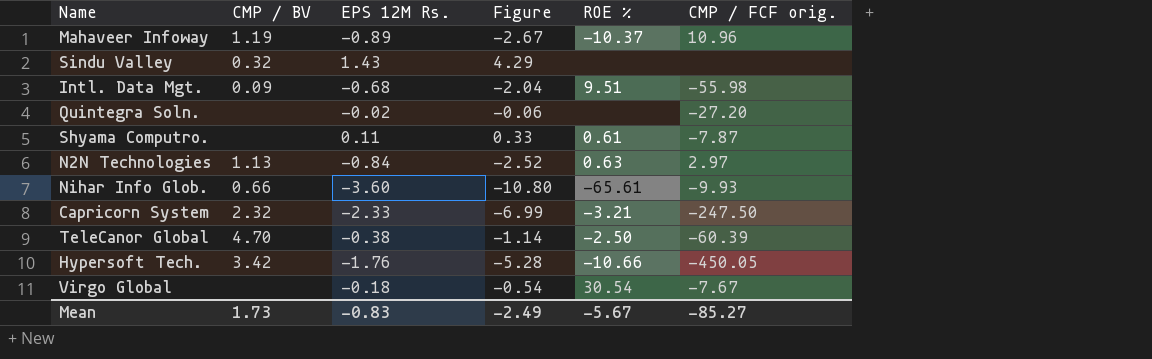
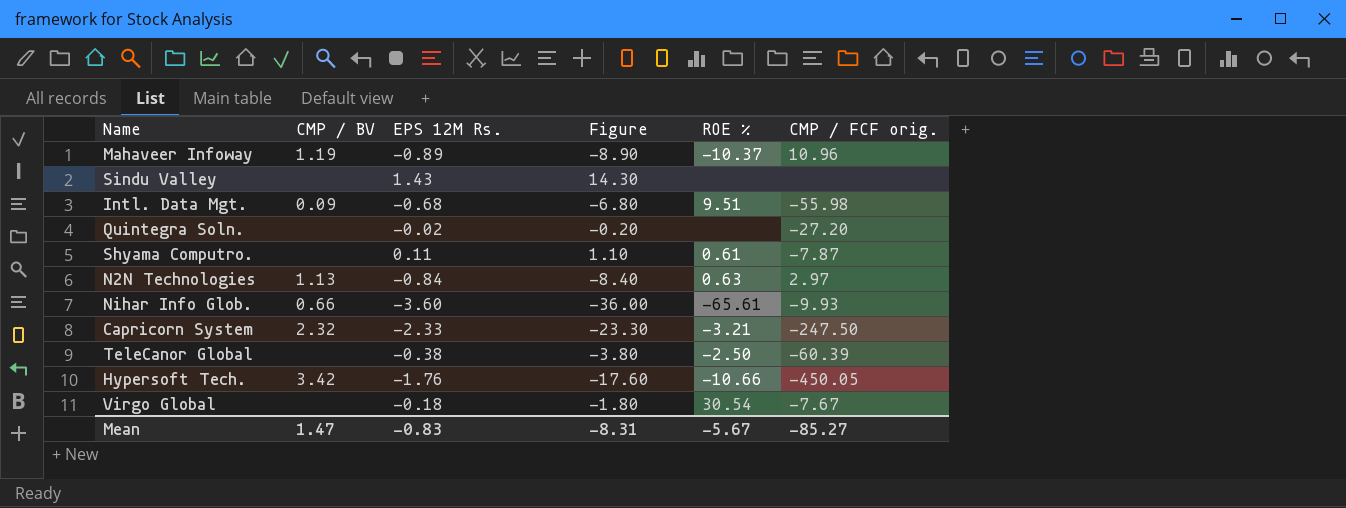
column Figure | formula: [EPS 12M Rs.] * 3 -> [EPS 12M Rs.] * 10
Sindu Valley | CMP / BV: 0.32 -> none
TeleCanor Global | CMP / BV: 4.70 -> none
Mean | CMP / BV: 1.73 -> 1.47
Mean | Figure: -2.49 -> -8.31

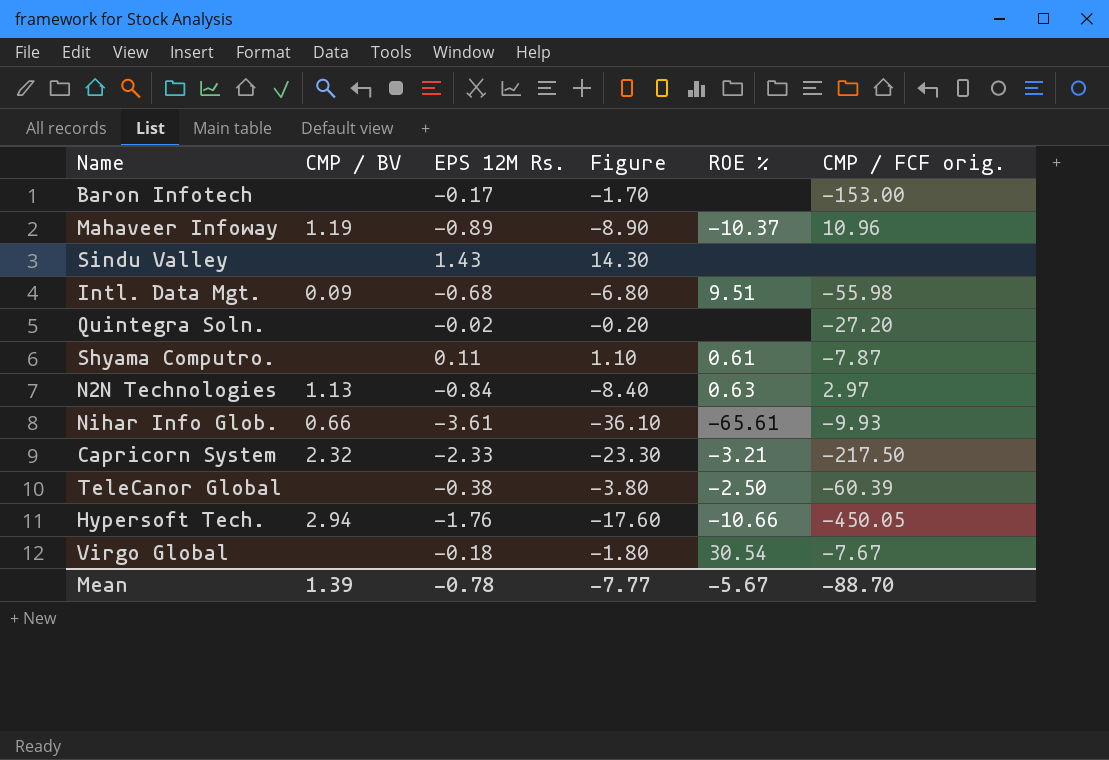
row Baron Infotech: none -> none | -0.17 | -1.70 | none | -153.00
Nihar Info Glob. | EPS 12M Rs.: -3.60 -> -3.61
Nihar Info Glob. | Figure: -36.00 -> -36.10
Capricorn System | CMP / FCF orig.: -247.50 -> -217.50
Hypersoft Tech. | CMP / BV: 3.42 -> 2.94
Mean | CMP / BV: 1.47 -> 1.39
Mean | EPS 12M Rs.: -0.83 -> -0.78
Mean | Figure: -8.31 -> -7.77
Mean | CMP / FCF orig.: -85.27 -> -88.70

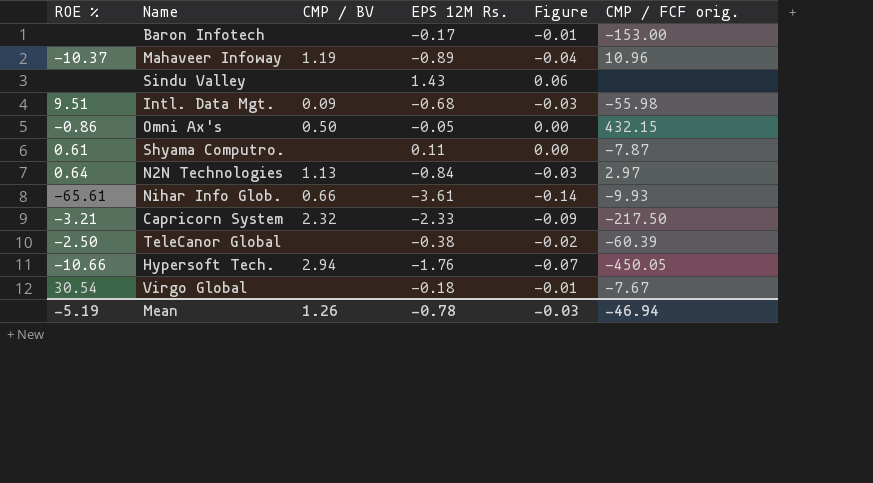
column ROE % | position: 5 -> 1
column Figure | formula: [EPS 12M Rs.] * 10 -> [EPS 12M Rs.] * 0.04
row Quintegra Soln.: none | -0.02 | -0.20 | none | -27.20 -> none
row Omni Ax's: none -> -0.86 | 0.50 | -0.05 | 0.00 | 432.15
N2N Technologies | ROE %: 0.63 -> 0.64
Mean | ROE %: -5.67 -> -5.19
Mean | CMP / BV: 1.39 -> 1.26
Mean | Figure: -7.77 -> -0.03
Mean | CMP / FCF orig.: -88.70 -> -46.94

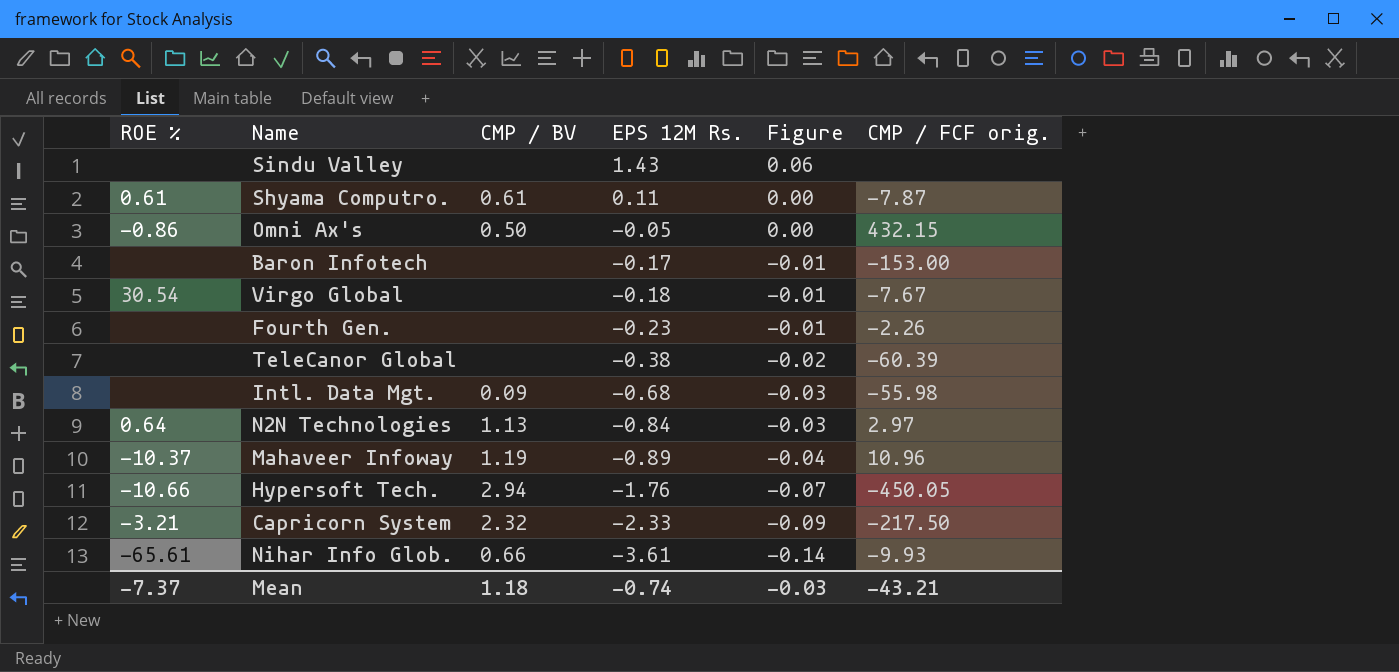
row order: none -> EPS 12M Rs. descending
Shyama Computro. | CMP / BV: none -> 0.61
row Fourth Gen.: none -> none | none | -0.23 | -0.01 | -2.26
TeleCanor Global | ROE %: -2.50 -> none
Intl. Data Mgt. | ROE %: 9.51 -> none
Mean | ROE %: -5.19 -> -7.37
Mean | CMP / BV: 1.26 -> 1.18
Mean | EPS 12M Rs.: -0.78 -> -0.74
Mean | CMP / FCF orig.: -46.94 -> -43.21

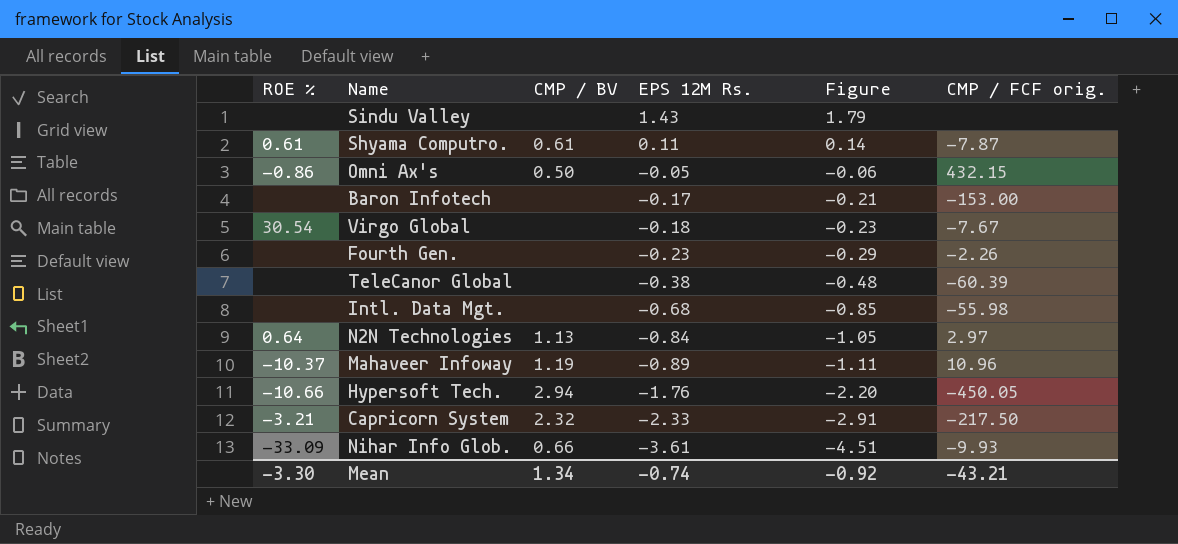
column Figure | formula: [EPS 12M Rs.] * 0.04 -> [EPS 12M Rs.] * 1.25
Intl. Data Mgt. | CMP / BV: 0.09 -> none
Nihar Info Glob. | ROE %: -65.61 -> -33.09
Mean | ROE %: -7.37 -> -3.30
Mean | CMP / BV: 1.18 -> 1.34
Mean | Figure: -0.03 -> -0.92

